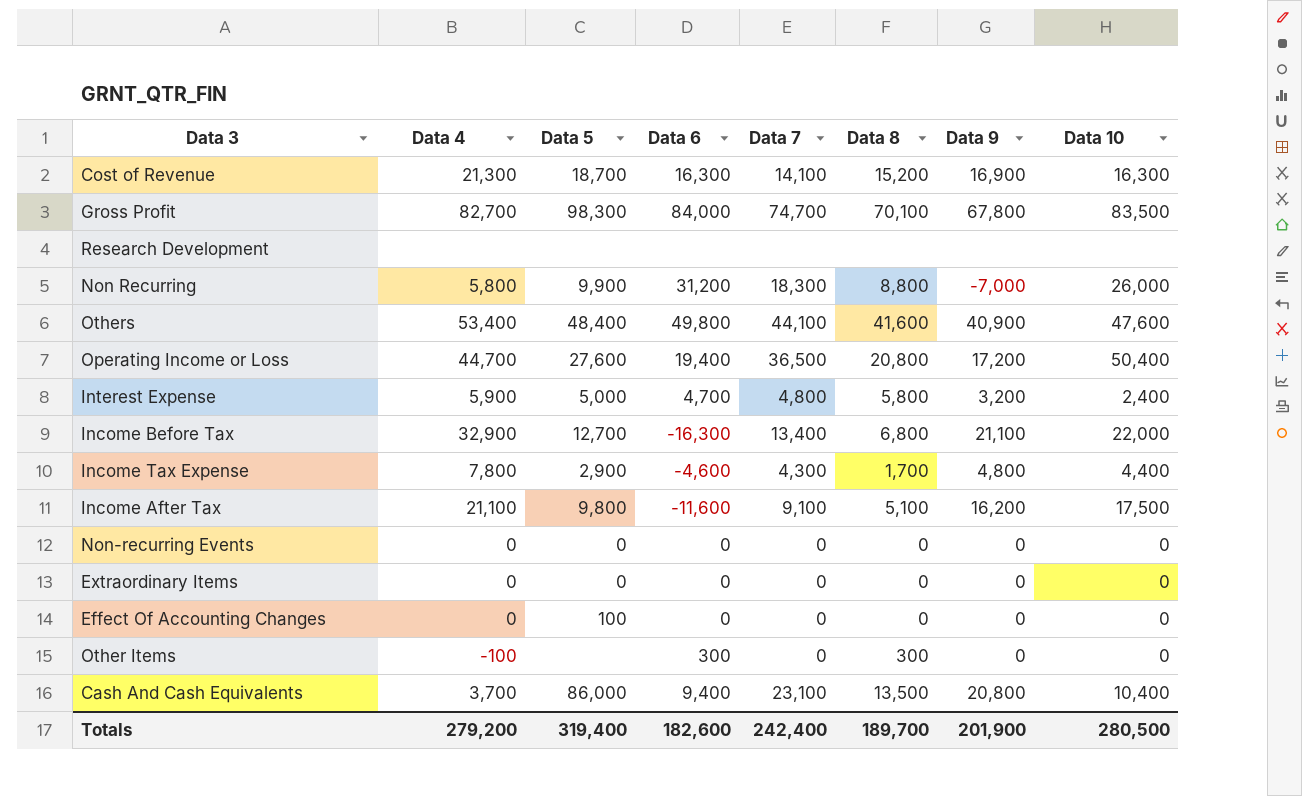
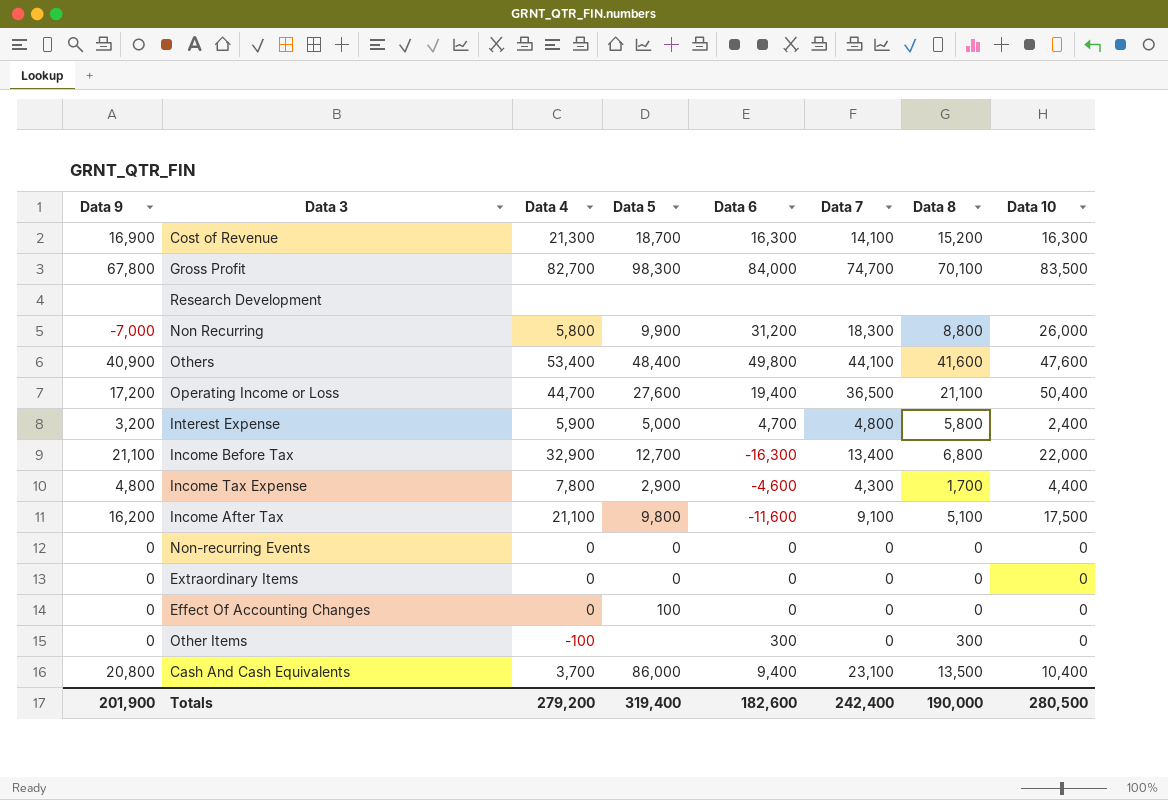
column Data 9 | position: 7 -> 1
Operating Income or Loss | Data 8: 20,800 -> 21,100
Totals | Data 8: 189,700 -> 190,000

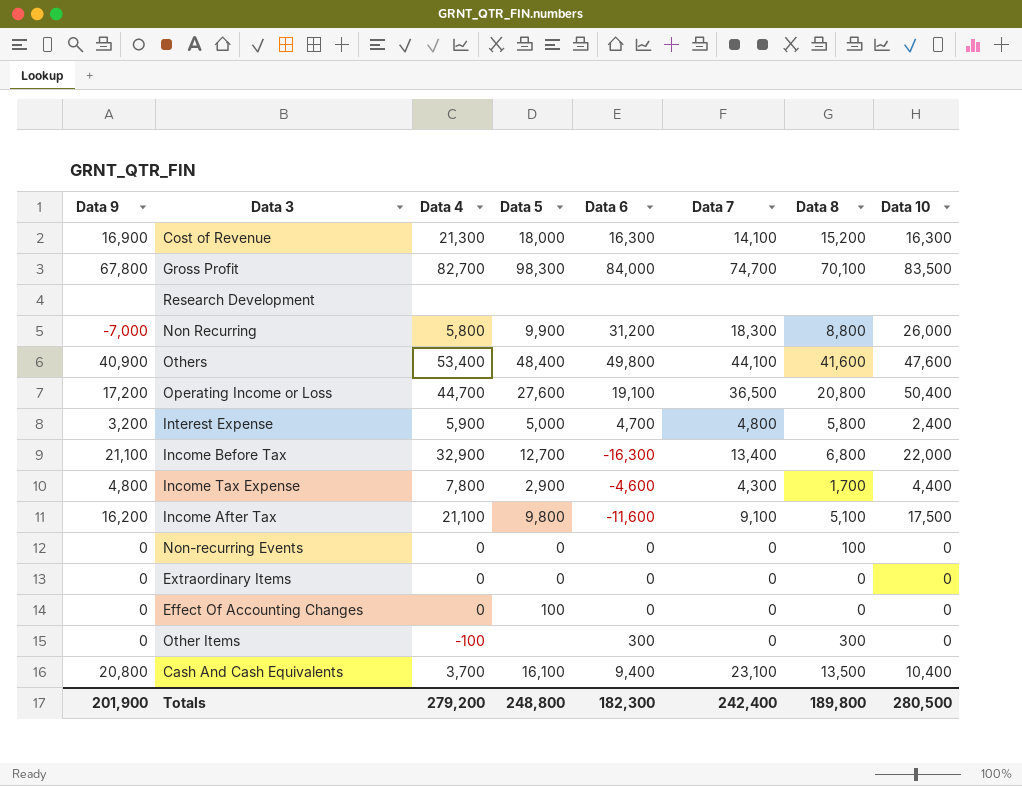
Cost of Revenue | Data 5: 18,700 -> 18,000
Operating Income or Loss | Data 6: 19,400 -> 19,100
Operating Income or Loss | Data 8: 21,100 -> 20,800
Non-recurring Events | Data 8: 0 -> 100
Cash And Cash Equivalents | Data 5: 86,000 -> 16,100
Totals | Data 5: 319,400 -> 248,800
Totals | Data 6: 182,600 -> 182,300
Totals | Data 8: 190,000 -> 189,800

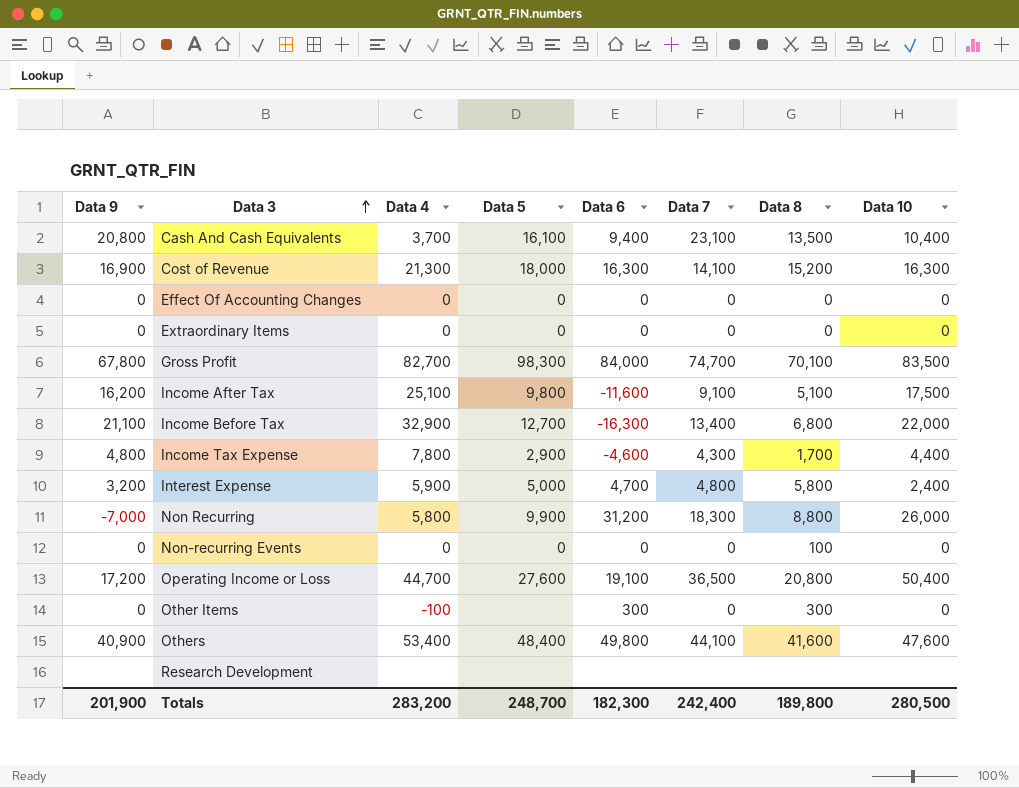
row order: none -> Data 3 ascending
Effect Of Accounting Changes | Data 5: 100 -> 0
Income After Tax | Data 4: 21,100 -> 25,100
Totals | Data 4: 279,200 -> 283,200
Totals | Data 5: 248,800 -> 248,700

